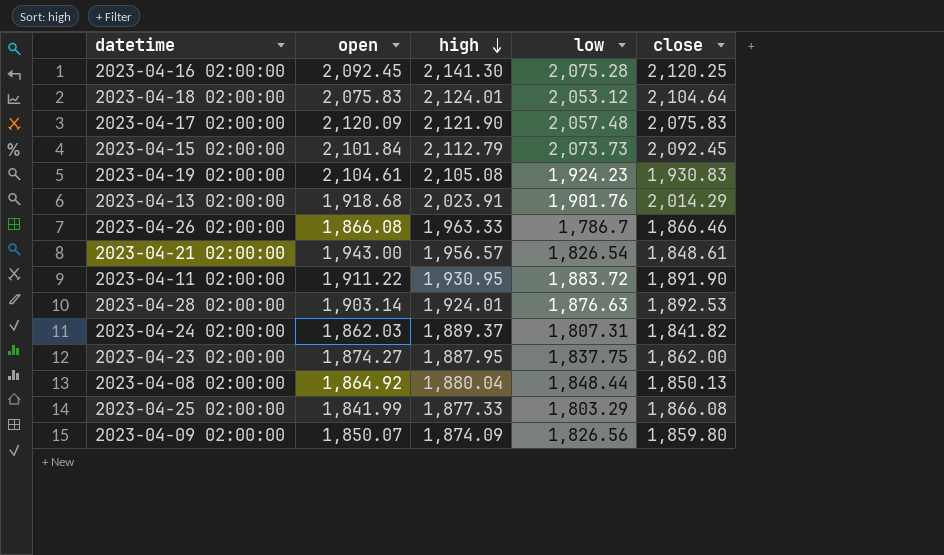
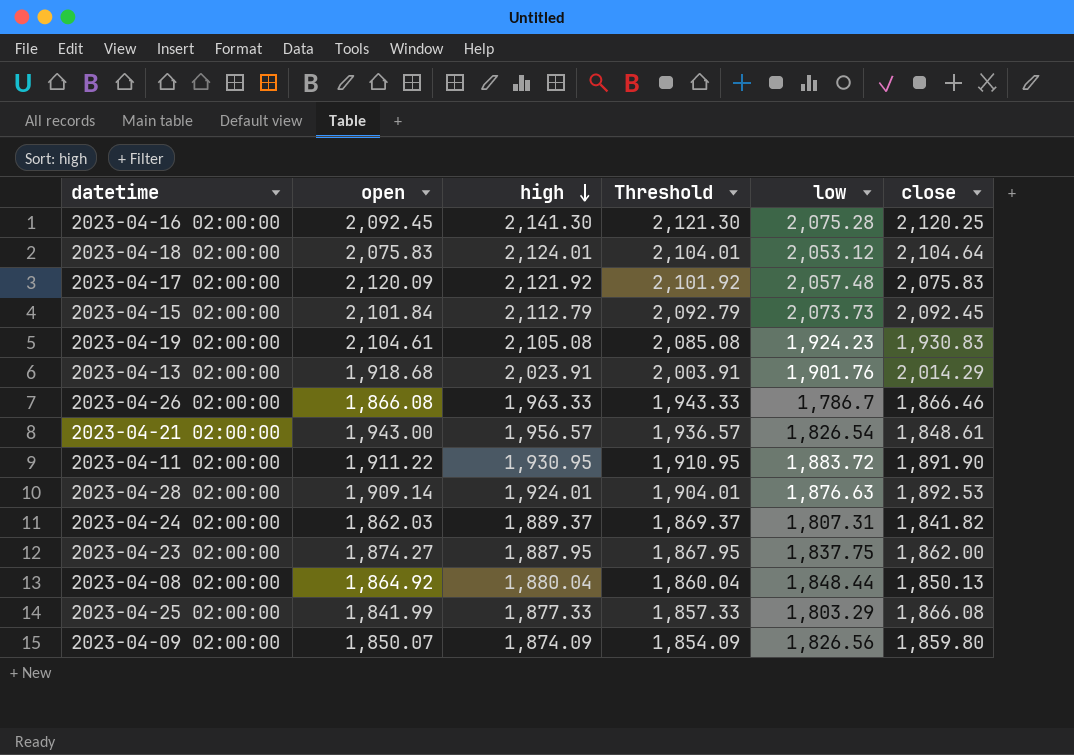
column Threshold | formula: none -> [high] - 20
2023-04-17 02:00:00 | high: 2,121.90 -> 2,121.92
2023-04-28 02:00:00 | open: 1,903.14 -> 1,909.14

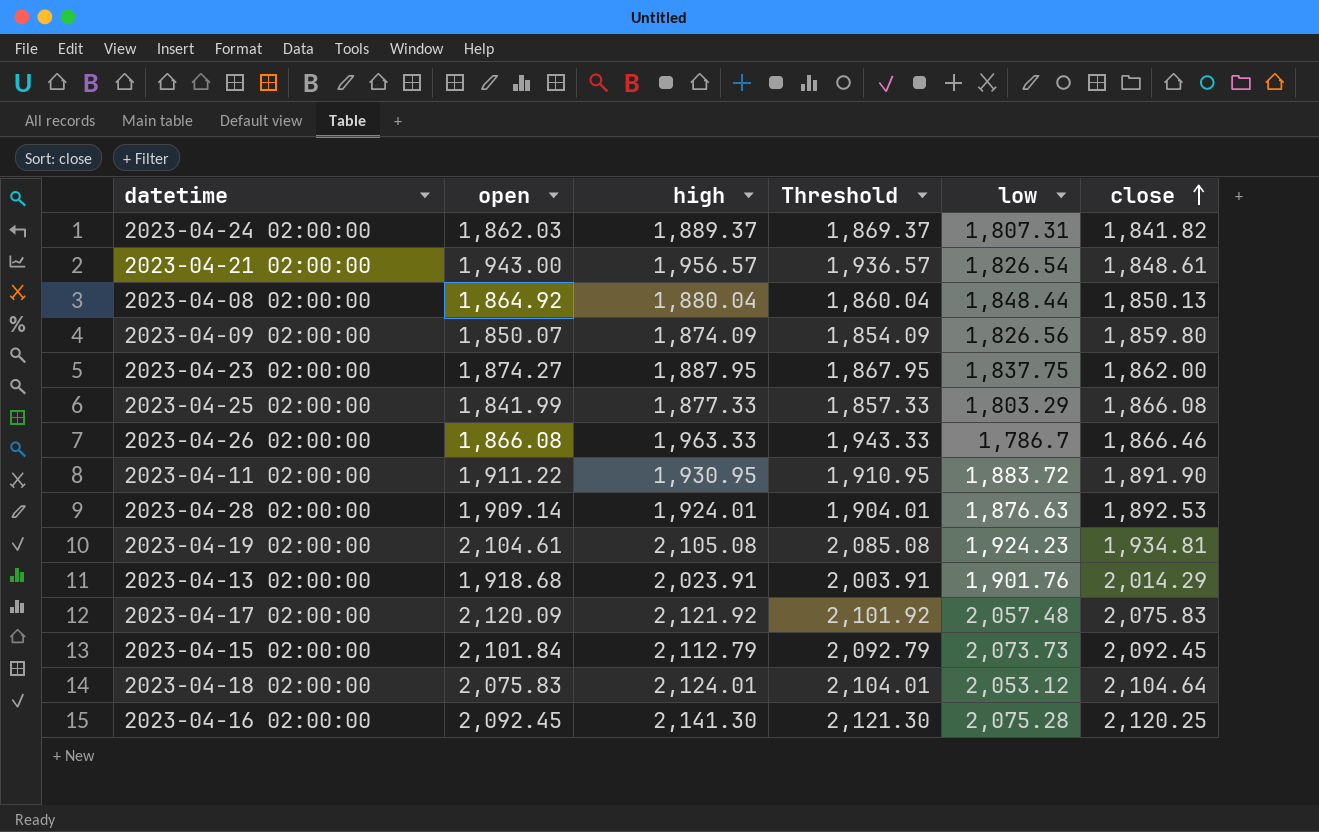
row order: high descending -> close ascending
2023-04-19 02:00:00 | close: 1,930.83 -> 1,934.81

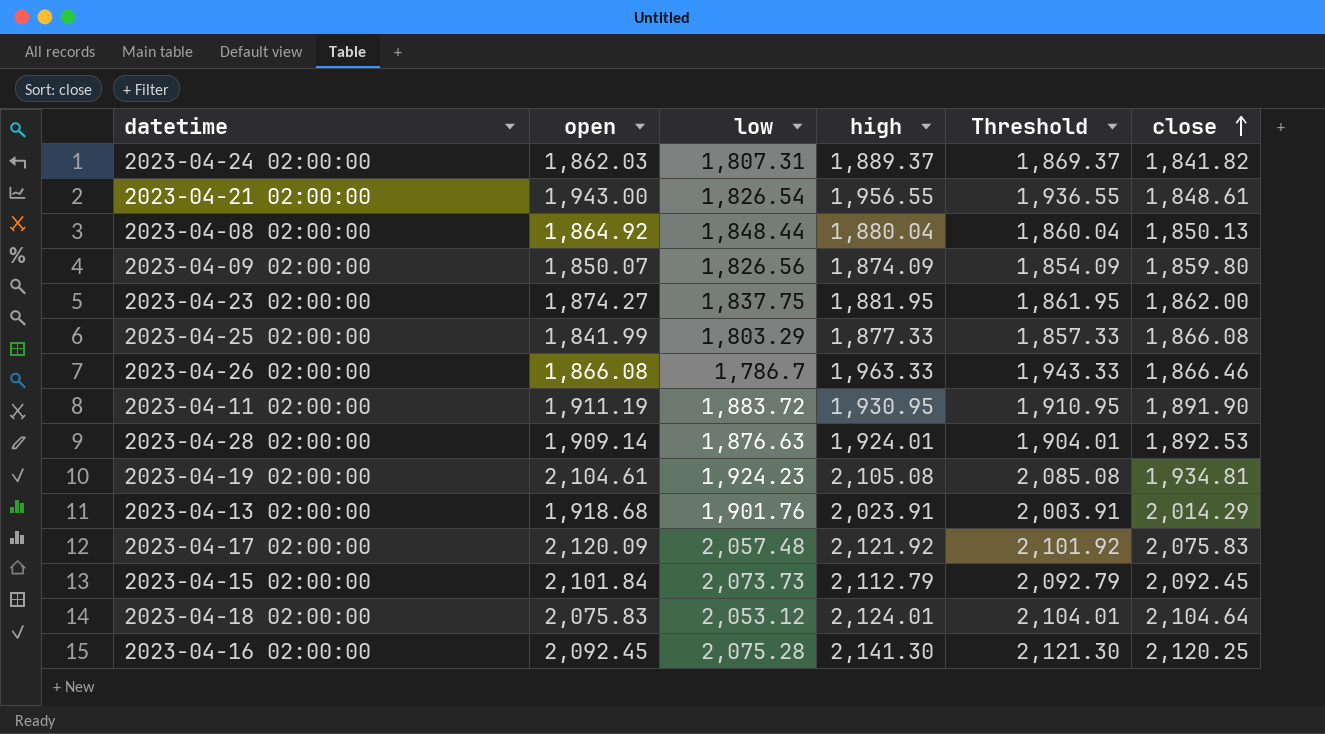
column low | position: 5 -> 3
2023-04-21 02:00:00 | high: 1,956.57 -> 1,956.55
2023-04-21 02:00:00 | Threshold: 1,936.57 -> 1,936.55
2023-04-23 02:00:00 | high: 1,887.95 -> 1,881.95
2023-04-23 02:00:00 | Threshold: 1,867.95 -> 1,861.95
2023-04-11 02:00:00 | open: 1,911.22 -> 1,911.19

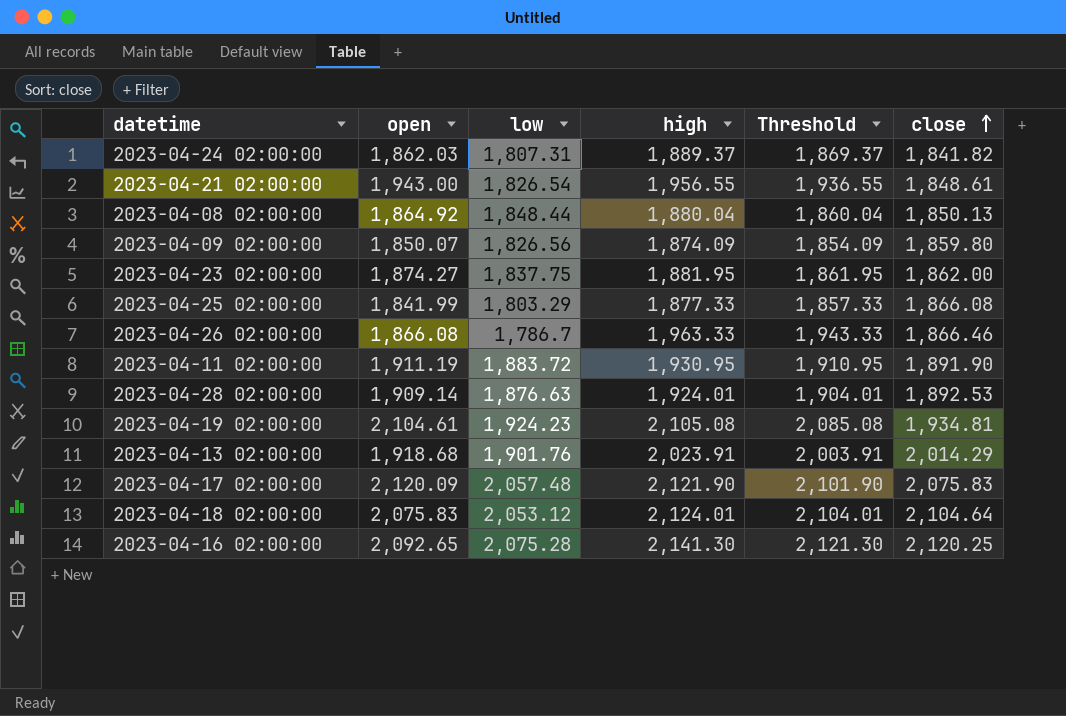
row 2023-04-15 02:00:00: 2,101.84 | 2,073.73 | 2,112.79 | 2,092.79 | 2,092.45 -> none
2023-04-17 02:00:00 | high: 2,121.92 -> 2,121.90
2023-04-17 02:00:00 | Threshold: 2,101.92 -> 2,101.90
2023-04-16 02:00:00 | open: 2,092.45 -> 2,092.65

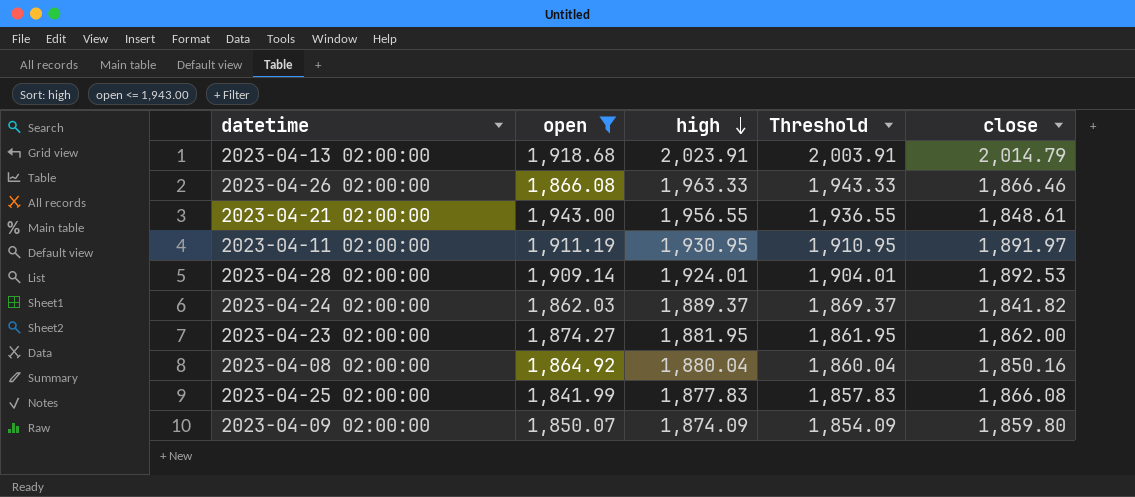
filter: none -> open <= 1,943.00
row order: close ascending -> high descending
column low | position: 3 -> none
2023-04-13 02:00:00 | close: 2,014.29 -> 2,014.79
2023-04-11 02:00:00 | close: 1,891.90 -> 1,891.97
2023-04-08 02:00:00 | close: 1,850.13 -> 1,850.16
2023-04-25 02:00:00 | high: 1,877.33 -> 1,877.83
2023-04-25 02:00:00 | Threshold: 1,857.33 -> 1,857.83

